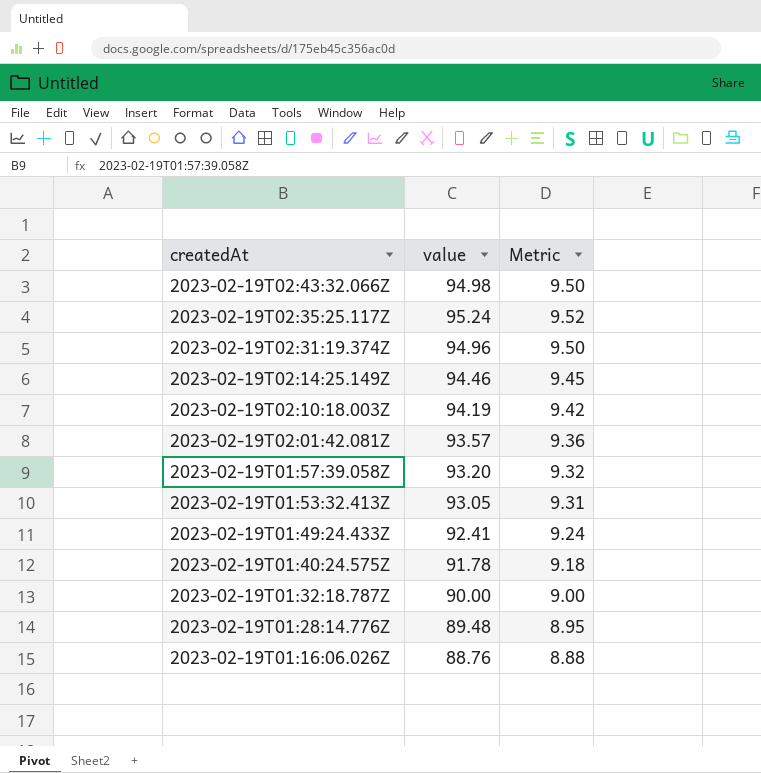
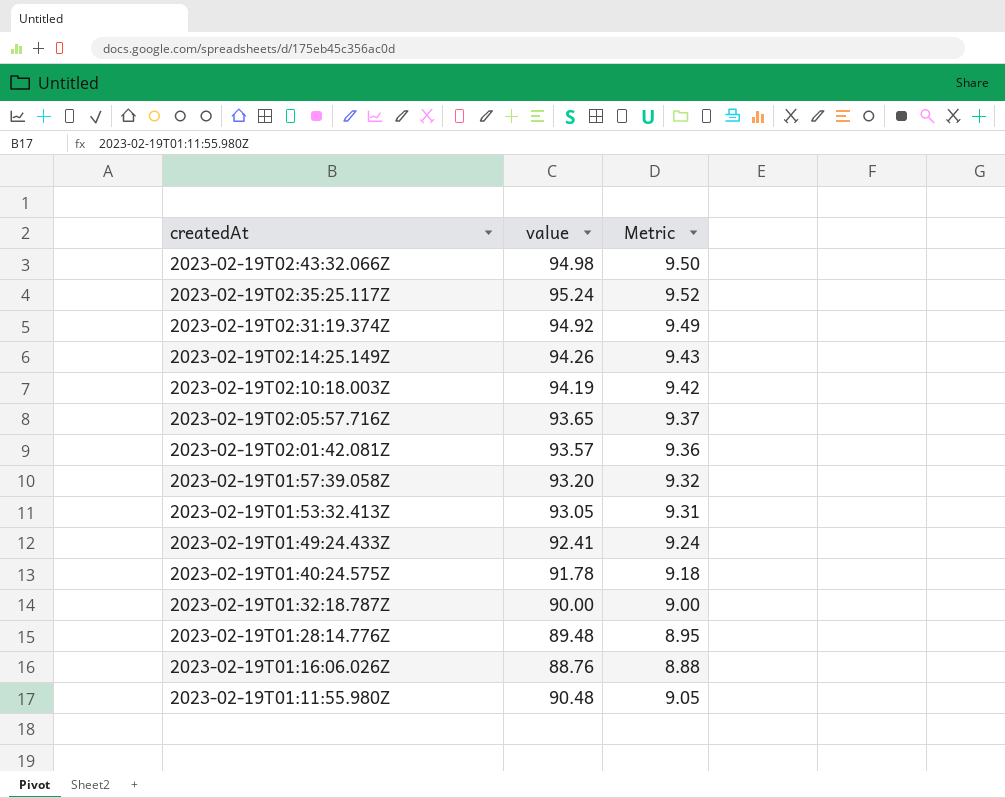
2023-02-19T02:31:19.374Z | value: 94.96 -> 94.92
2023-02-19T02:31:19.374Z | Metric: 9.50 -> 9.49
2023-02-19T02:14:25.149Z | value: 94.46 -> 94.26
2023-02-19T02:14:25.149Z | Metric: 9.45 -> 9.43
row 2023-02-19T02:05:57.716Z: none -> 93.65 | 9.37
row 2023-02-19T01:11:55.980Z: none -> 90.48 | 9.05

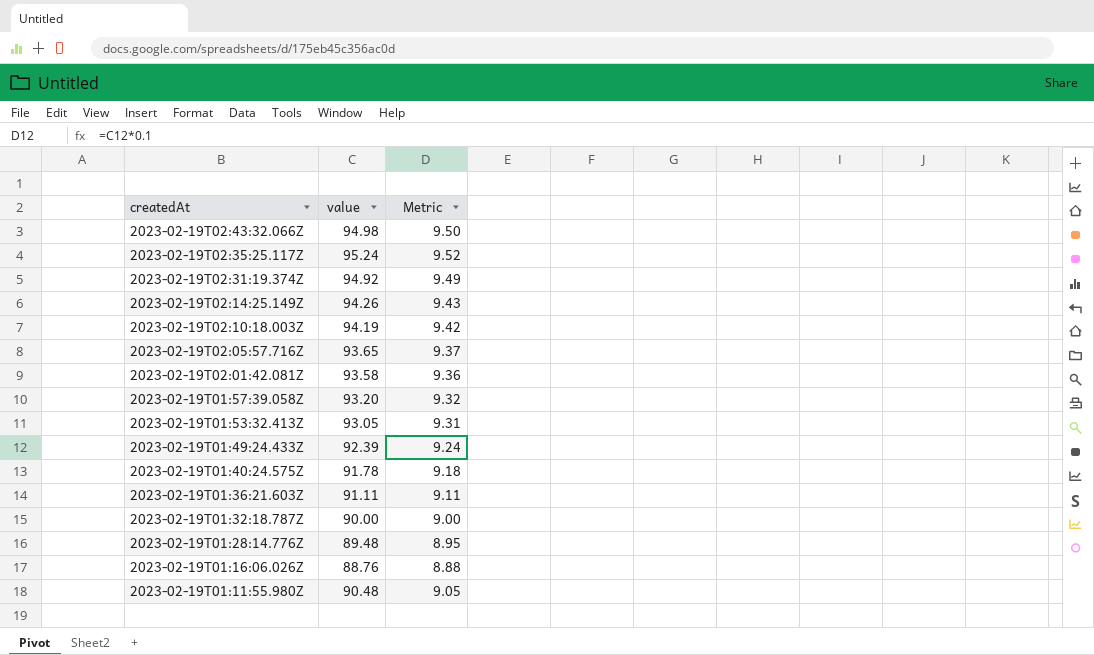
2023-02-19T02:01:42.081Z | value: 93.57 -> 93.58
2023-02-19T01:49:24.433Z | value: 92.41 -> 92.39
row 2023-02-19T01:36:21.603Z: none -> 91.11 | 9.11

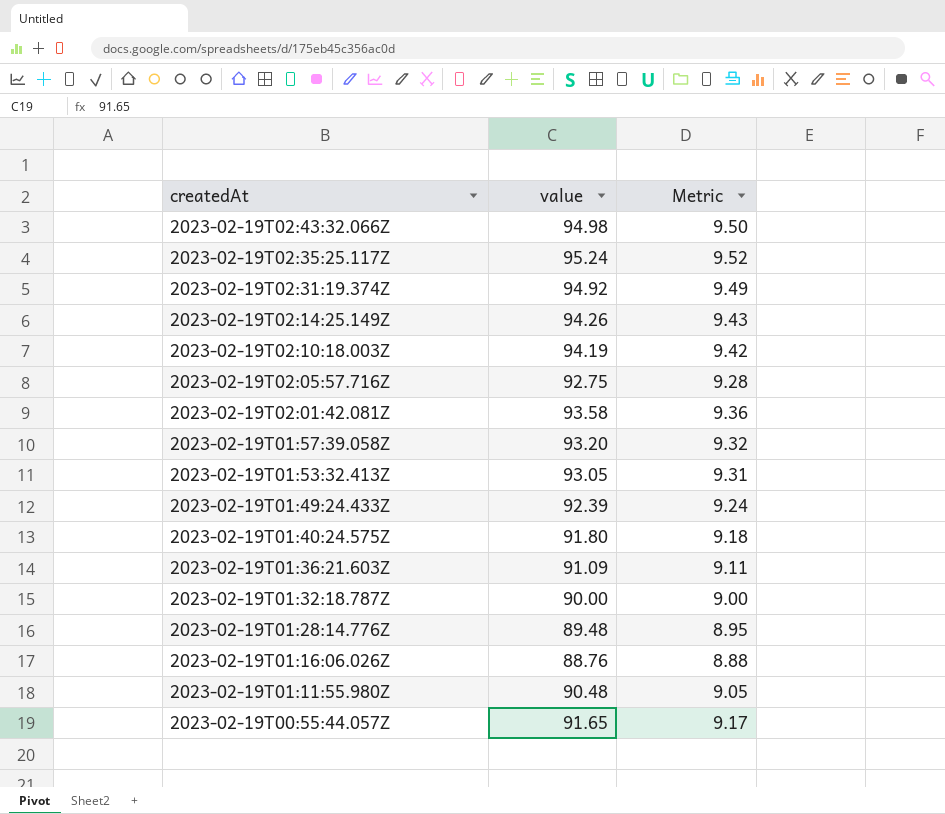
2023-02-19T02:05:57.716Z | value: 93.65 -> 92.75
2023-02-19T02:05:57.716Z | Metric: 9.37 -> 9.28
2023-02-19T01:40:24.575Z | value: 91.78 -> 91.80
2023-02-19T01:36:21.603Z | value: 91.11 -> 91.09
row 2023-02-19T00:55:44.057Z: none -> 91.65 | 9.17

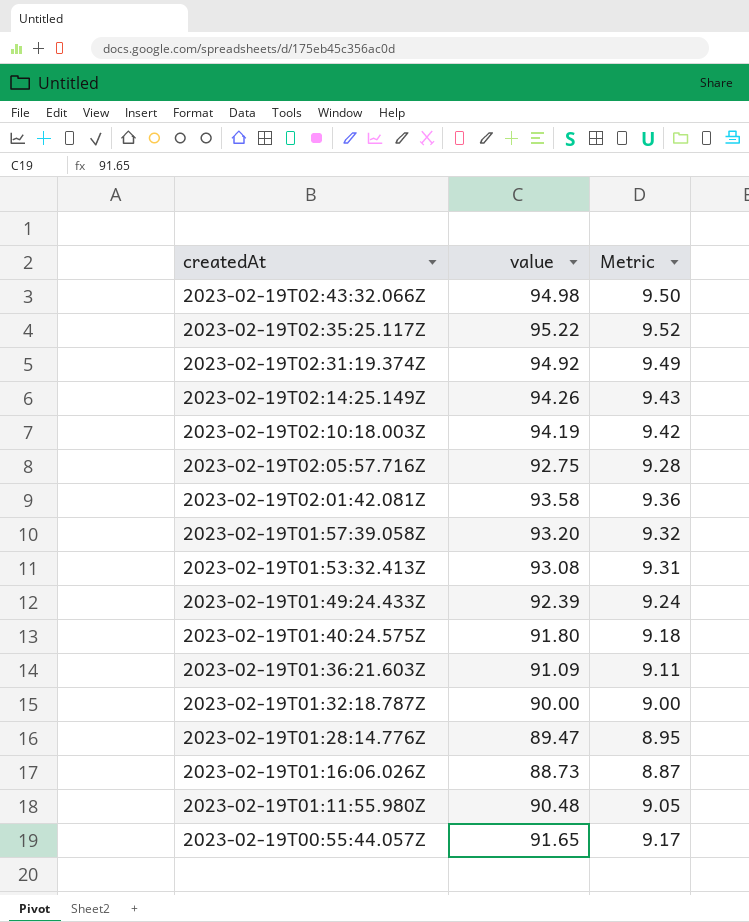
2023-02-19T02:35:25.117Z | value: 95.24 -> 95.22
2023-02-19T01:53:32.413Z | value: 93.05 -> 93.08
2023-02-19T01:28:14.776Z | value: 89.48 -> 89.47
2023-02-19T01:16:06.026Z | value: 88.76 -> 88.73
2023-02-19T01:16:06.026Z | Metric: 8.88 -> 8.87

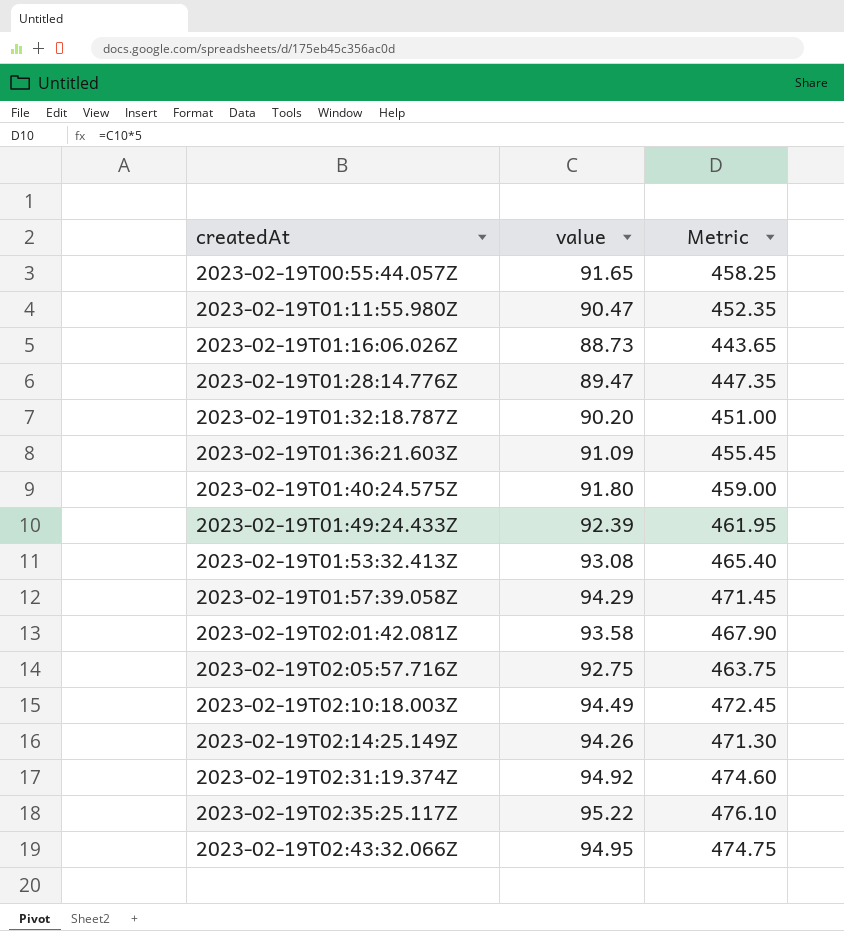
row order: createdAt descending -> createdAt ascending
column Metric | formula: [value] * 0.1 -> [value] * 5
2023-02-19T01:11:55.980Z | value: 90.48 -> 90.47
2023-02-19T01:32:18.787Z | value: 90.00 -> 90.20
2023-02-19T01:57:39.058Z | value: 93.20 -> 94.29
2023-02-19T02:10:18.003Z | value: 94.19 -> 94.49
2023-02-19T02:43:32.066Z | value: 94.98 -> 94.95

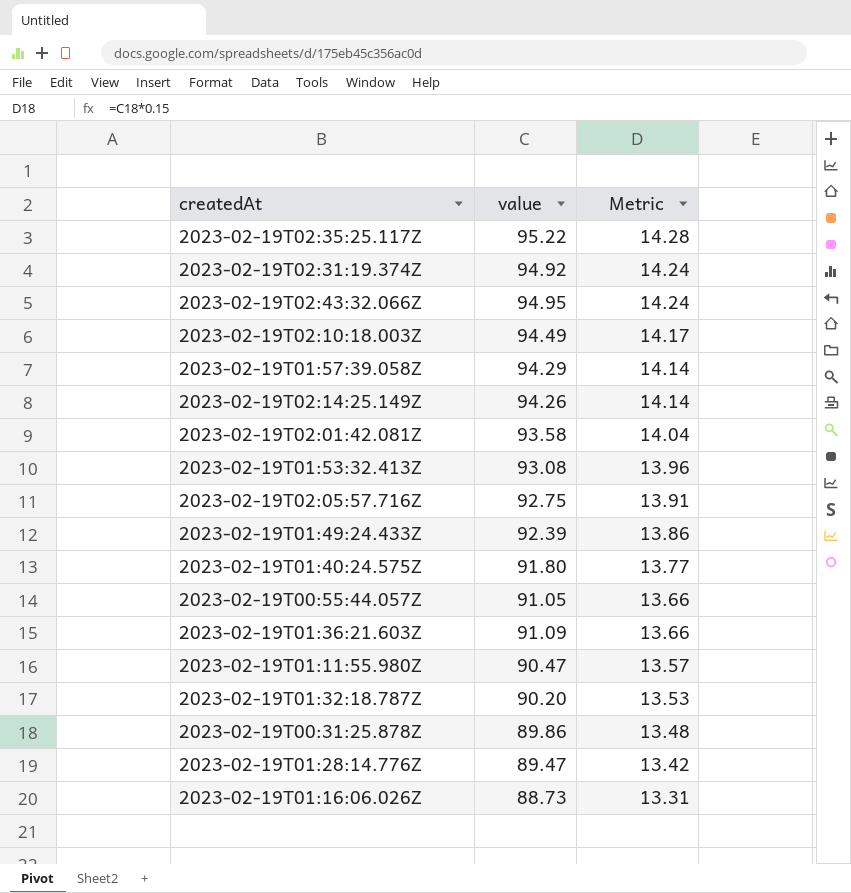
row order: createdAt ascending -> Metric descending
column Metric | formula: [value] * 5 -> [value] * 0.15
2023-02-19T00:55:44.057Z | value: 91.65 -> 91.05
row 2023-02-19T00:31:25.878Z: none -> 89.86 | 13.48

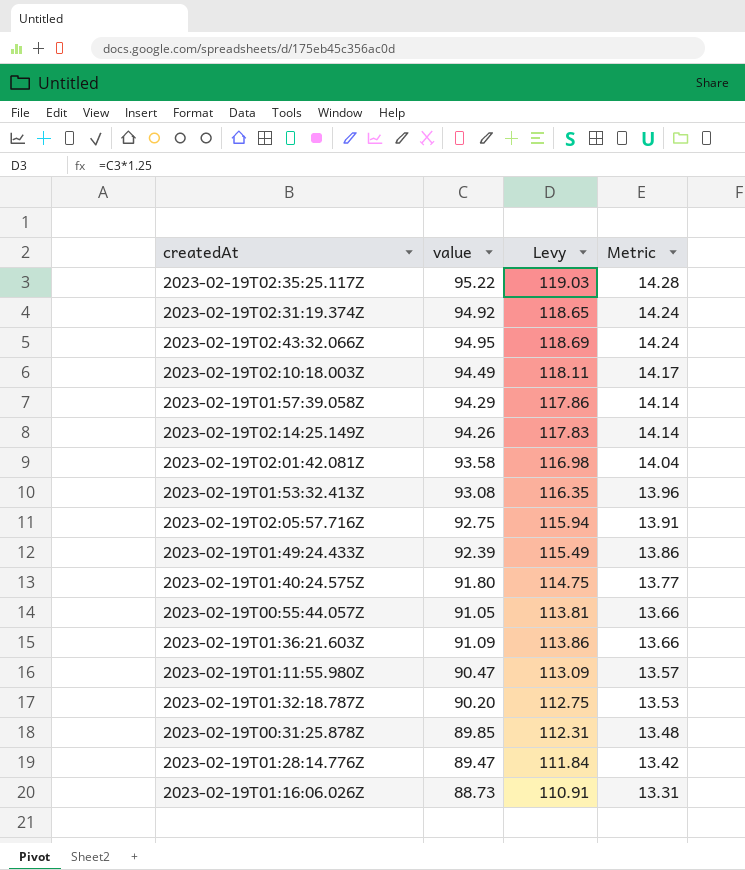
column Levy | formula: none -> [value] * 1.25
2023-02-19T00:31:25.878Z | value: 89.86 -> 89.85

